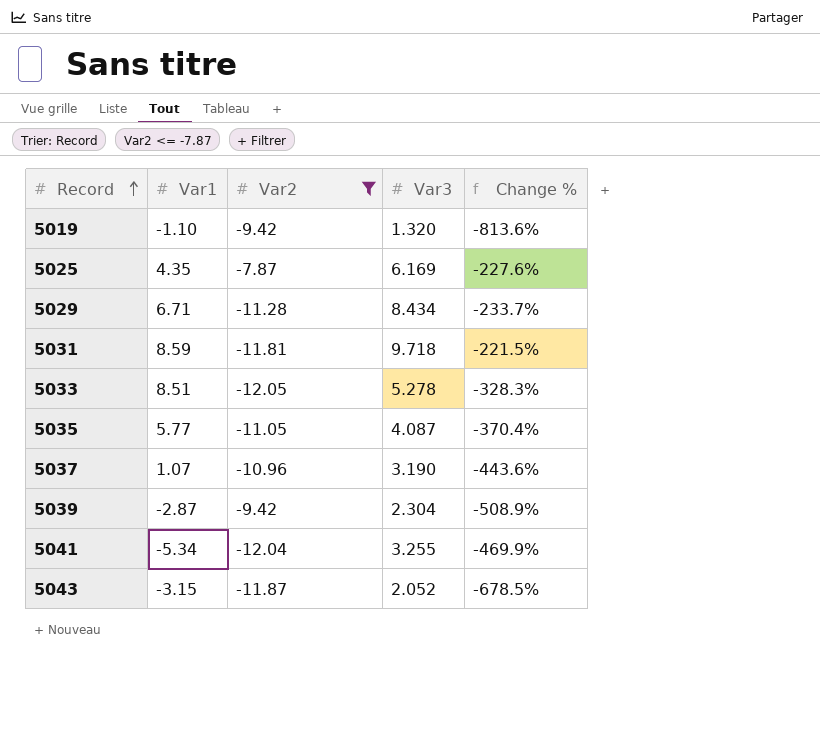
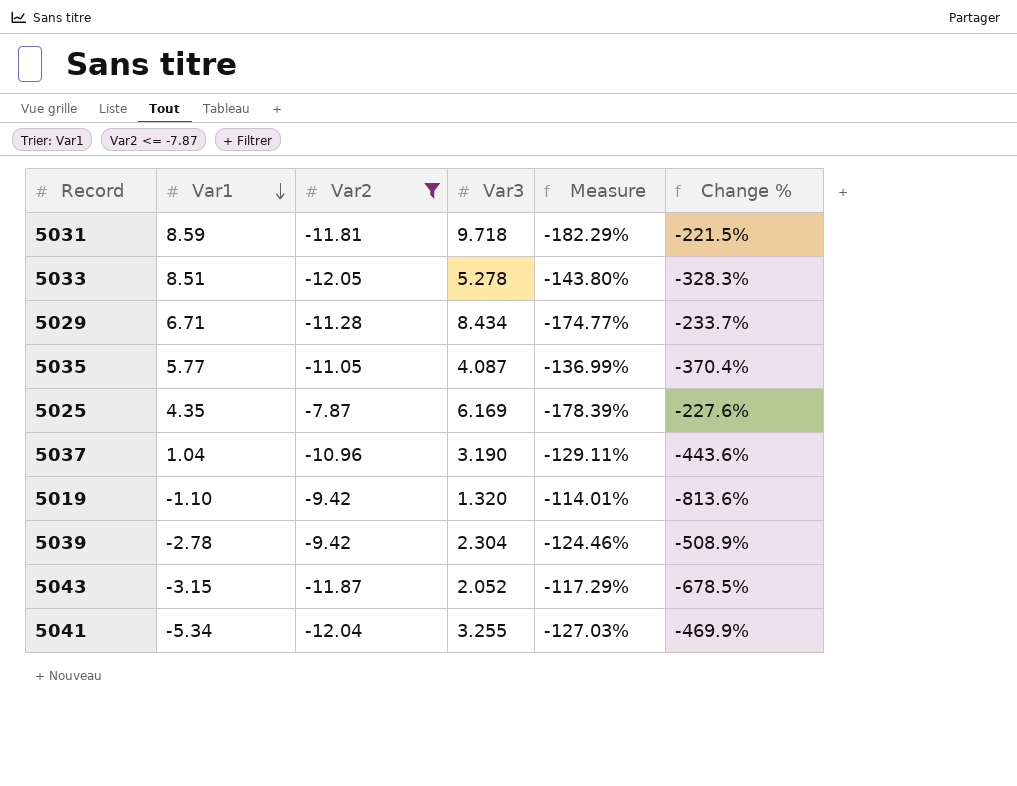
row order: Record ascending -> Var1 descending
column Measure | formula: none -> ([Var3] - [Var2]) / [Var2]
5037 | Var1: 1.07 -> 1.04
5039 | Var1: -2.87 -> -2.78

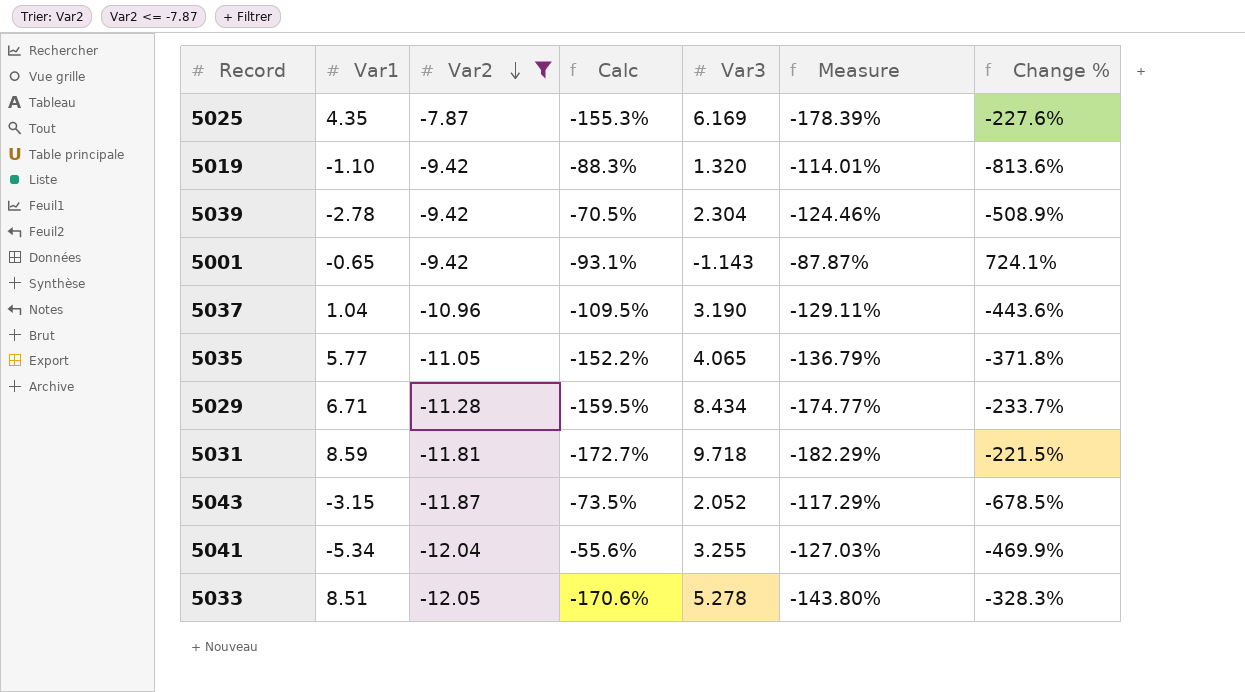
row order: Var1 descending -> Var2 descending
column Calc | formula: none -> ([Var1] - [Var2]) / [Var2]
row 5001: none -> -0.65 | -9.42 | -93.1% | -1.143 | -87.87% | 724.1%
5035 | Var3: 4.087 -> 4.065
5035 | Measure: -136.99% -> -136.79%
5035 | Change %: -370.4% -> -371.8%

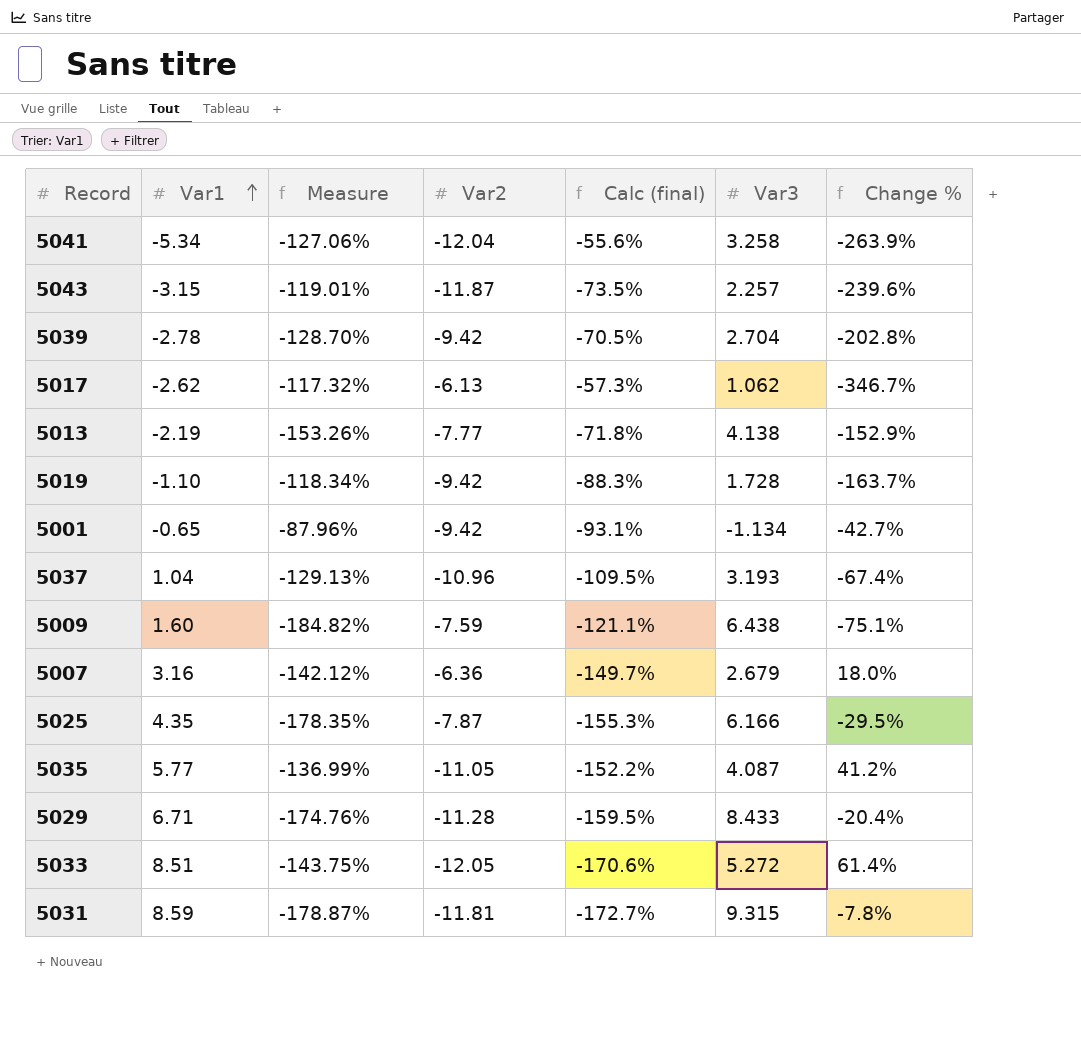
filter: Var2 <= -7.87 -> none
row order: Var2 descending -> Var1 ascending
column Measure | position: 6 -> 3
column name: Calc -> Calc (final)
column Change % | formula: ([Var2] - [Var3]) / [Var3] -> ([Var1] - [Var3]) / [Var3]
5041 | Measure: -127.03% -> -127.06%
5041 | Var3: 3.255 -> 3.258
5043 | Measure: -117.29% -> -119.01%
5043 | Var3: 2.052 -> 2.257
5039 | Measure: -124.46% -> -128.70%
5039 | Var3: 2.304 -> 2.704
5019 | Measure: -114.01% -> -118.34%
5019 | Var3: 1.320 -> 1.728
5001 | Measure: -87.87% -> -87.96%
5001 | Var3: -1.143 -> -1.134
5037 | Measure: -129.11% -> -129.13%
5037 | Var3: 3.190 -> 3.193
5025 | Measure: -178.39% -> -178.35%
5025 | Var3: 6.169 -> 6.166
5035 | Measure: -136.79% -> -136.99%
5035 | Var3: 4.065 -> 4.087
5029 | Measure: -174.77% -> -174.76%
5029 | Var3: 8.434 -> 8.433
5033 | Measure: -143.80% -> -143.75%
5033 | Var3: 5.278 -> 5.272
5031 | Measure: -182.29% -> -178.87%
5031 | Var3: 9.718 -> 9.315

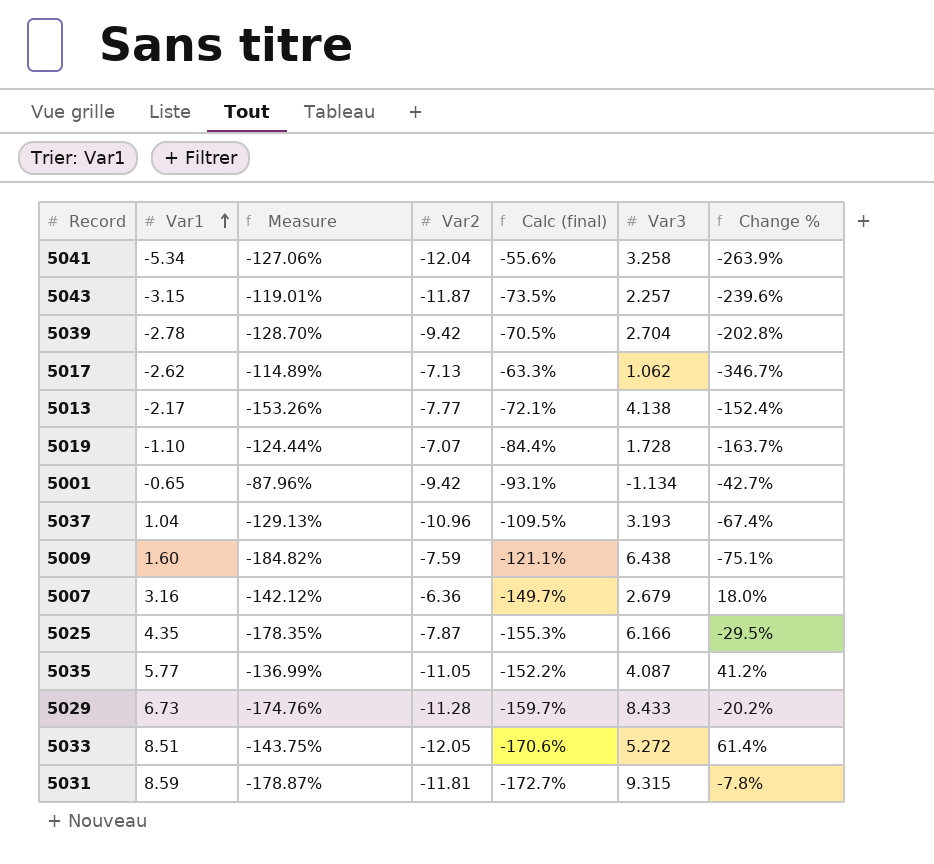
5017 | Measure: -117.32% -> -114.89%
5017 | Var2: -6.13 -> -7.13
5017 | Calc (final): -57.3% -> -63.3%
5013 | Var1: -2.19 -> -2.17
5013 | Calc (final): -71.8% -> -72.1%
5013 | Change %: -152.9% -> -152.4%
5019 | Measure: -118.34% -> -124.44%
5019 | Var2: -9.42 -> -7.07
5019 | Calc (final): -88.3% -> -84.4%
5029 | Var1: 6.71 -> 6.73
5029 | Calc (final): -159.5% -> -159.7%
5029 | Change %: -20.4% -> -20.2%

